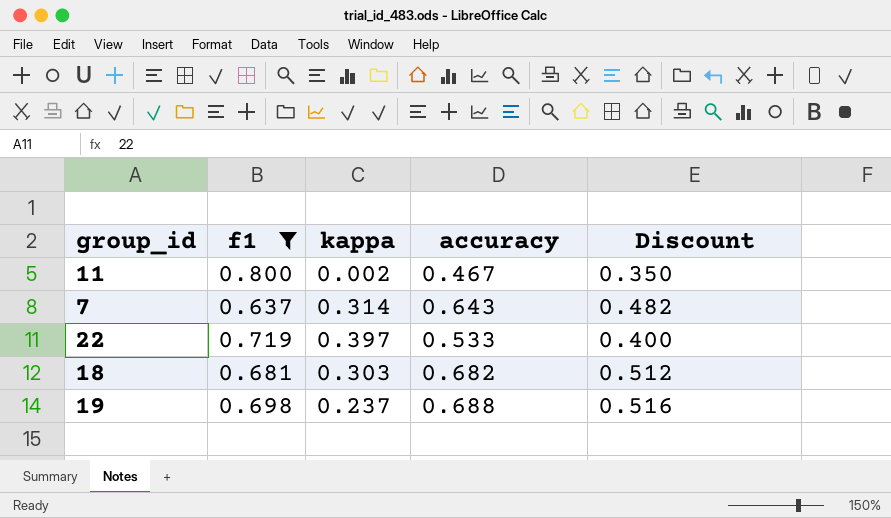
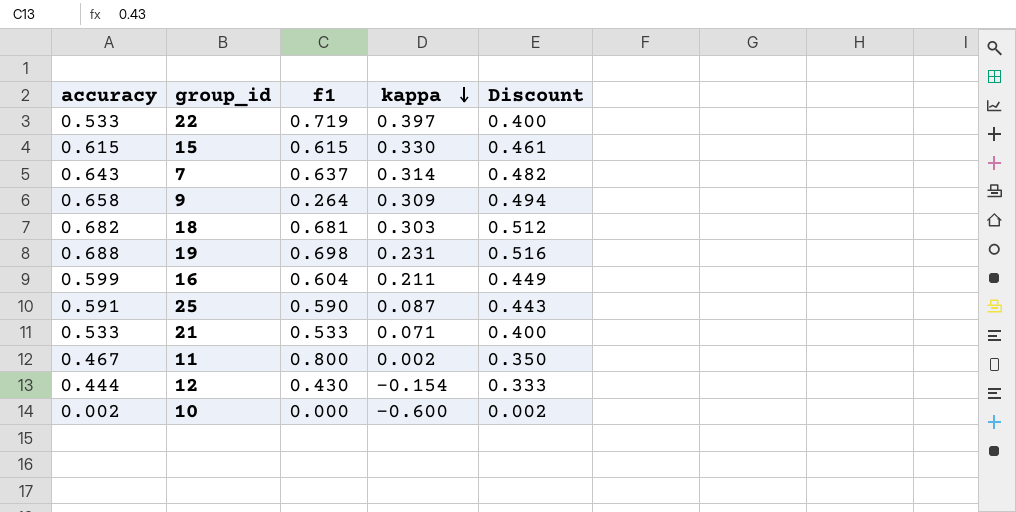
filter: f1 >= 0.637 -> none
row order: none -> kappa descending
column accuracy | position: 4 -> 1
19 | kappa: 0.237 -> 0.231

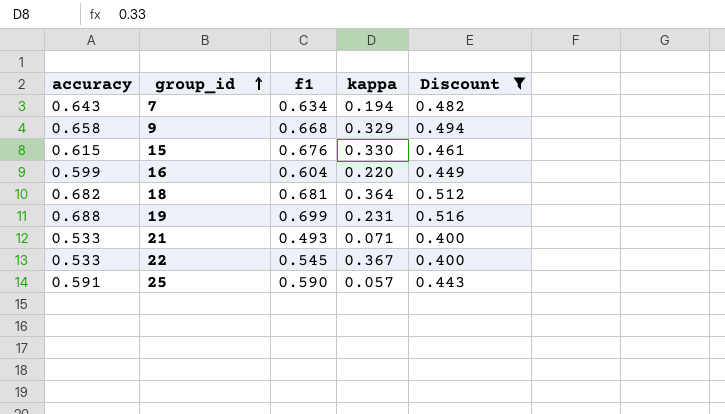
filter: none -> Discount >= 0.400
row order: kappa descending -> group_id ascending
7 | f1: 0.637 -> 0.634
7 | kappa: 0.314 -> 0.194
9 | f1: 0.264 -> 0.668
9 | kappa: 0.309 -> 0.329
15 | f1: 0.615 -> 0.676
16 | kappa: 0.211 -> 0.220
18 | kappa: 0.303 -> 0.364
19 | f1: 0.698 -> 0.699
21 | f1: 0.533 -> 0.493
22 | f1: 0.719 -> 0.545
22 | kappa: 0.397 -> 0.367
25 | kappa: 0.087 -> 0.057

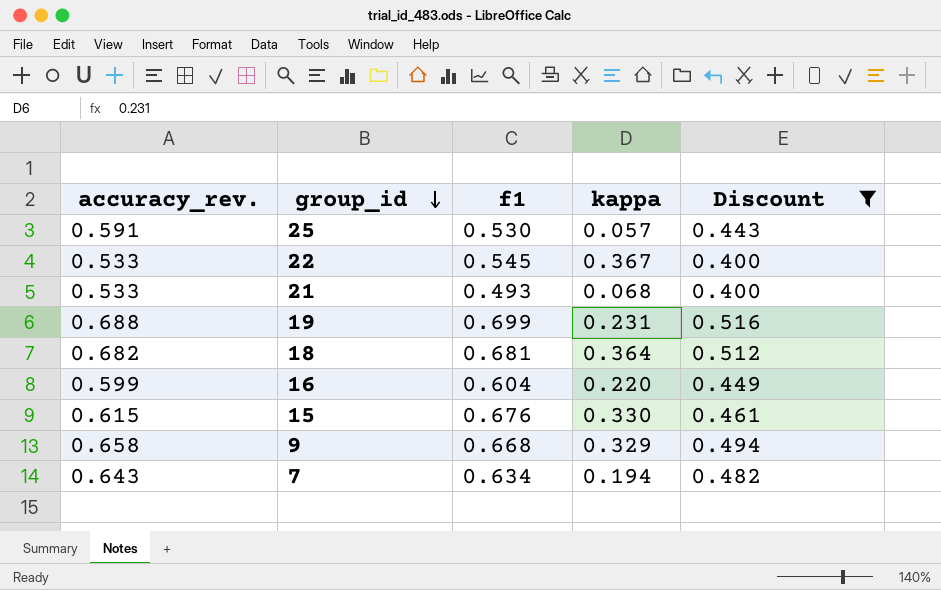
row order: group_id ascending -> group_id descending
column name: accuracy -> accuracy_rev.
25 | f1: 0.590 -> 0.530
21 | kappa: 0.071 -> 0.068

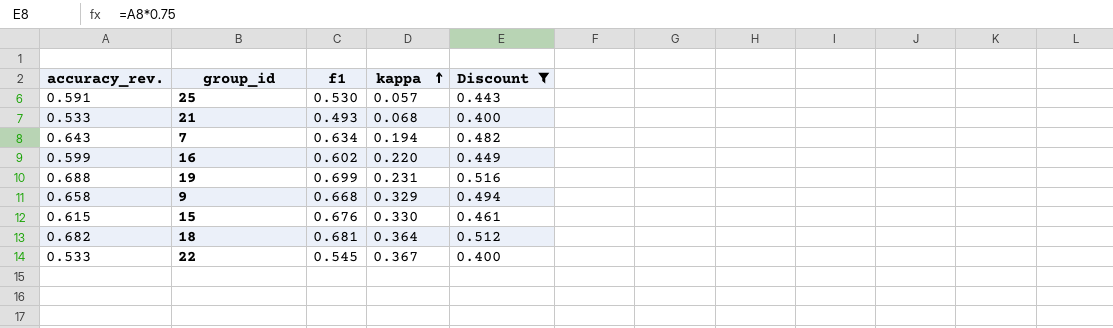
row order: group_id descending -> kappa ascending
16 | f1: 0.604 -> 0.602

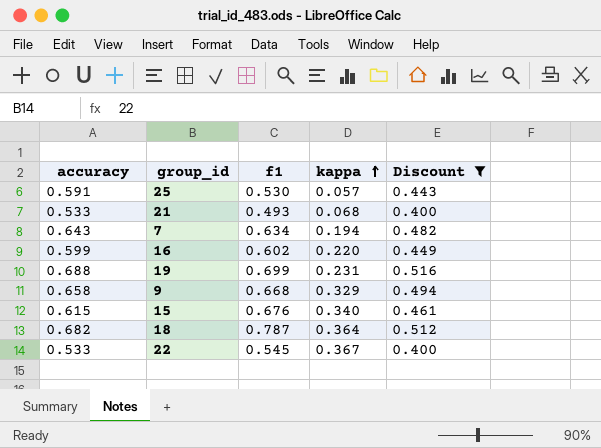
column name: accuracy_rev. -> accuracy
15 | kappa: 0.330 -> 0.340
18 | f1: 0.681 -> 0.787

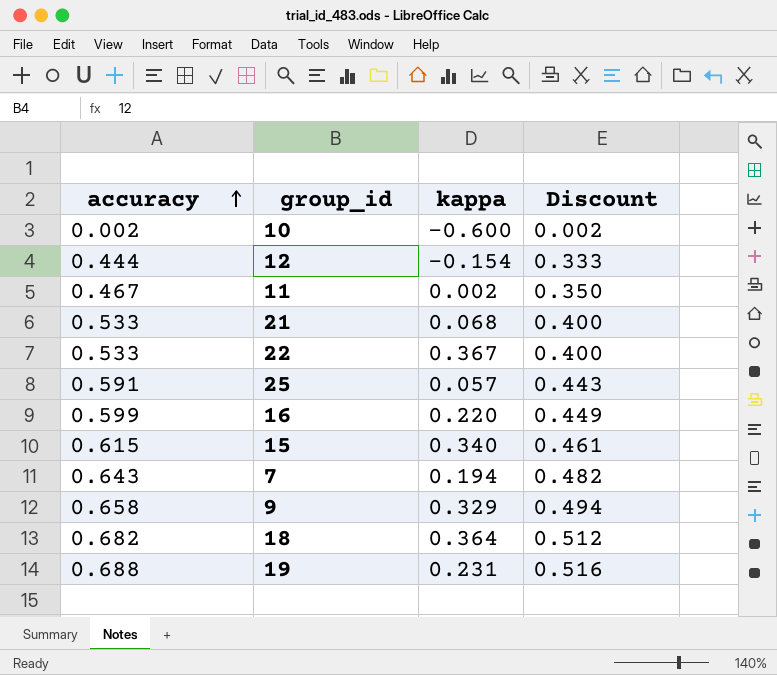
filter: Discount >= 0.400 -> none
row order: kappa ascending -> accuracy ascending
column f1 | position: 3 -> none

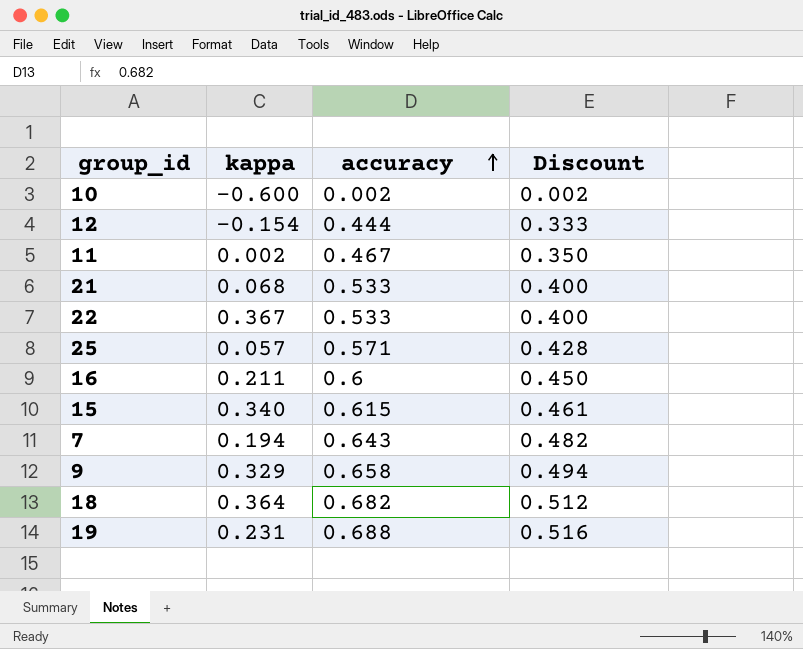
column accuracy | position: 1 -> 3
25 | accuracy: 0.591 -> 0.571
25 | Discount: 0.443 -> 0.428
16 | kappa: 0.220 -> 0.211
16 | accuracy: 0.599 -> 0.6
16 | Discount: 0.449 -> 0.450

